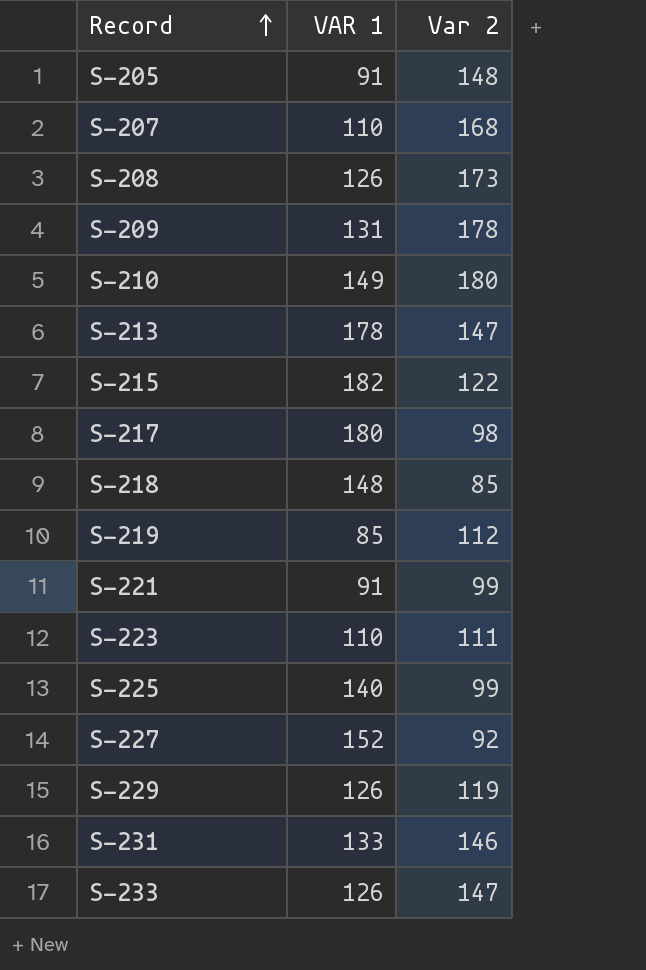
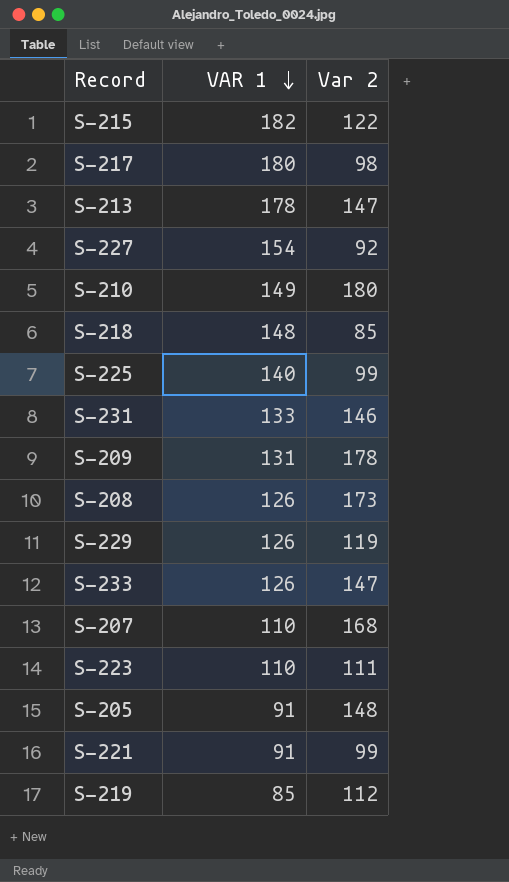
row order: Record ascending -> VAR 1 descending
S-227 | VAR 1: 152 -> 154

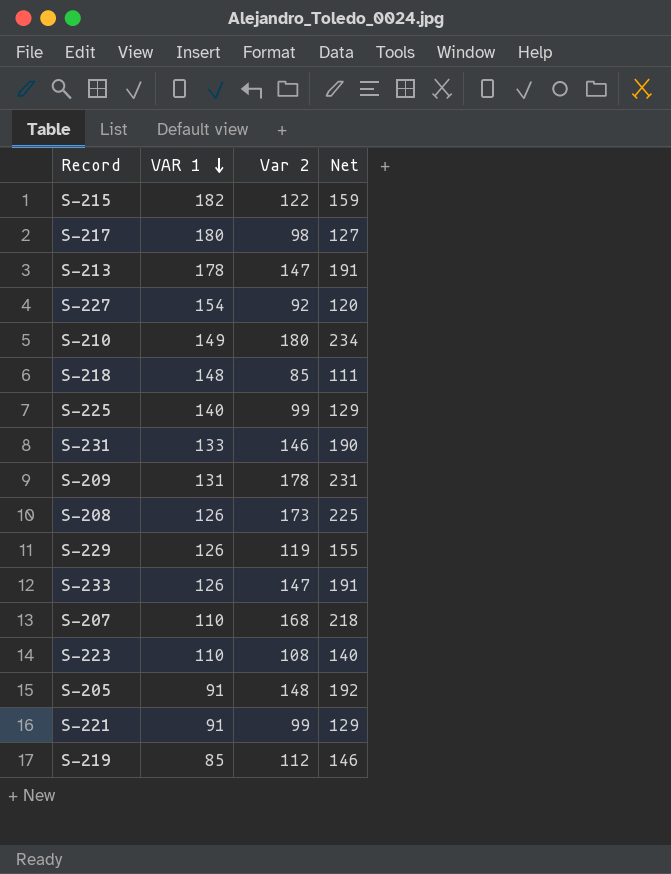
column Net | formula: none -> [Var 2] * 1.3
S-223 | Var 2: 111 -> 108

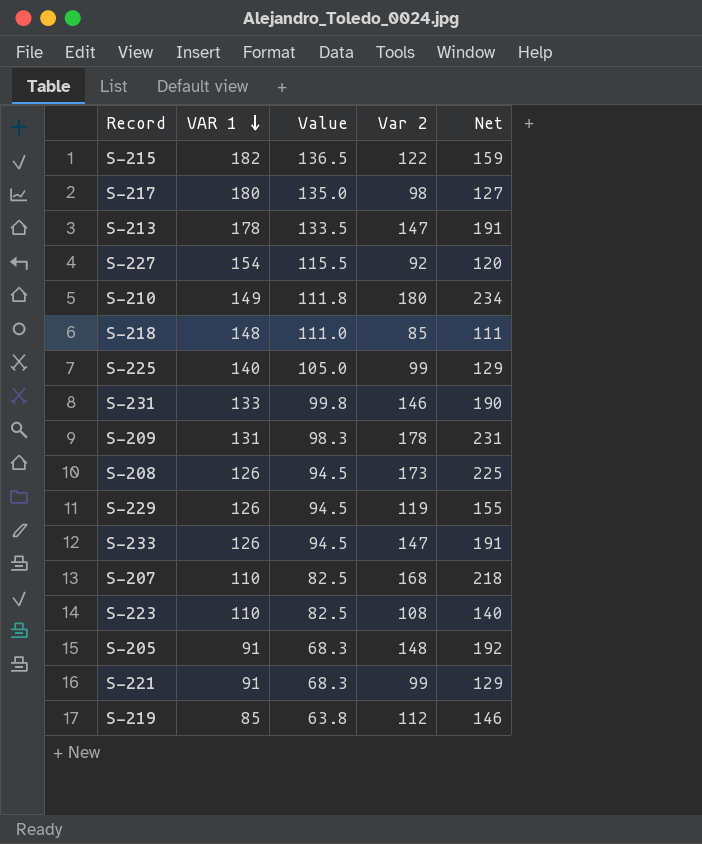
column Value | formula: none -> [VAR 1] * 0.75

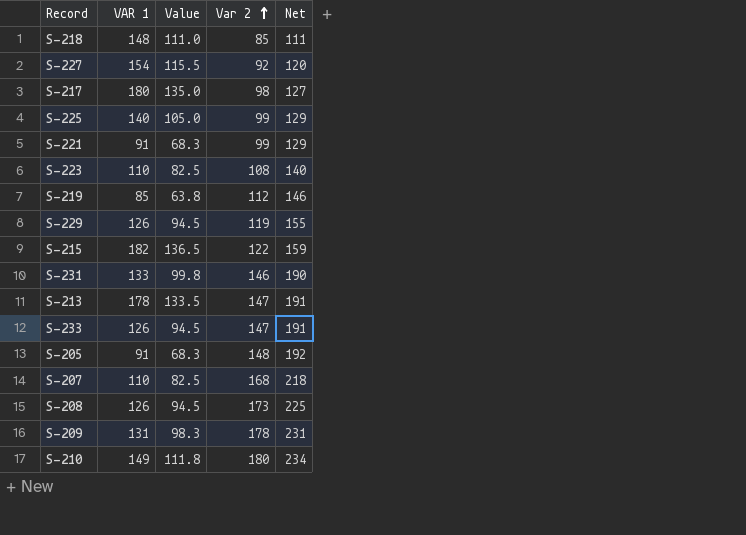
row order: VAR 1 descending -> Var 2 ascending

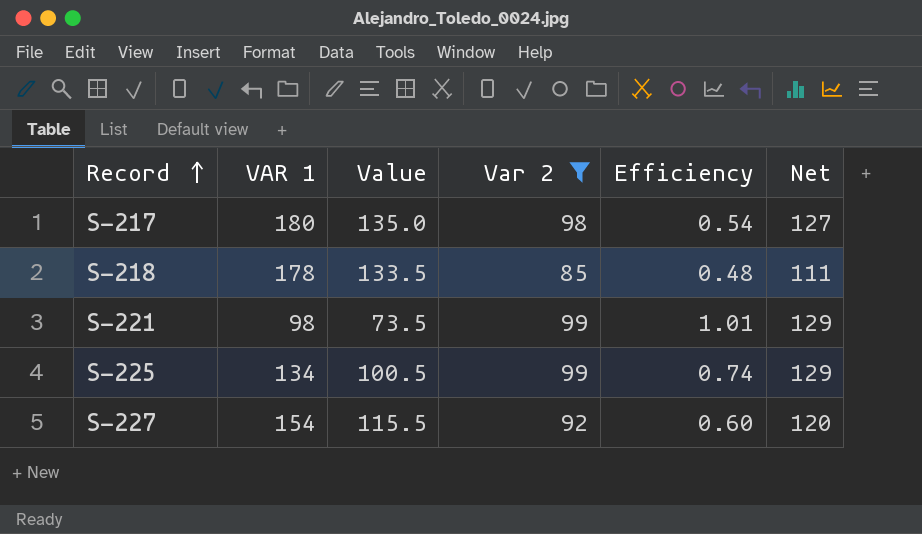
filter: none -> Var 2 <= 99
row order: Var 2 ascending -> Record ascending
column Efficiency | formula: none -> [Var 2] / [VAR 1]
S-218 | VAR 1: 148 -> 178
S-218 | Value: 111.0 -> 133.5
S-221 | VAR 1: 91 -> 98
S-221 | Value: 68.3 -> 73.5
S-225 | VAR 1: 140 -> 134
S-225 | Value: 105.0 -> 100.5

